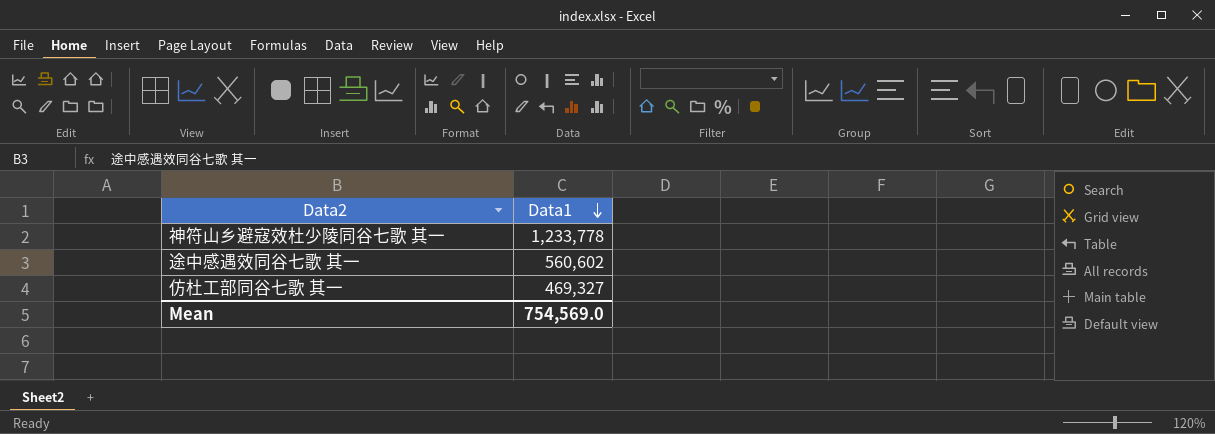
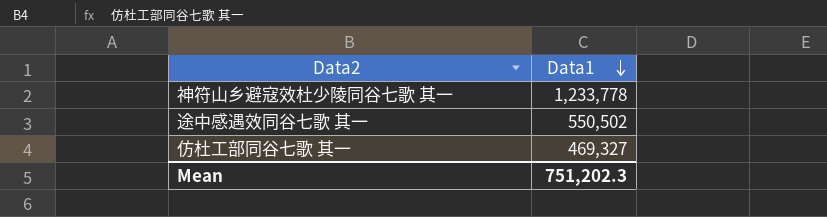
途中感遇效同谷七歌 其一 | Data1: 560,602 -> 550,502
Mean | Data1: 754,569.0 -> 751,202.3

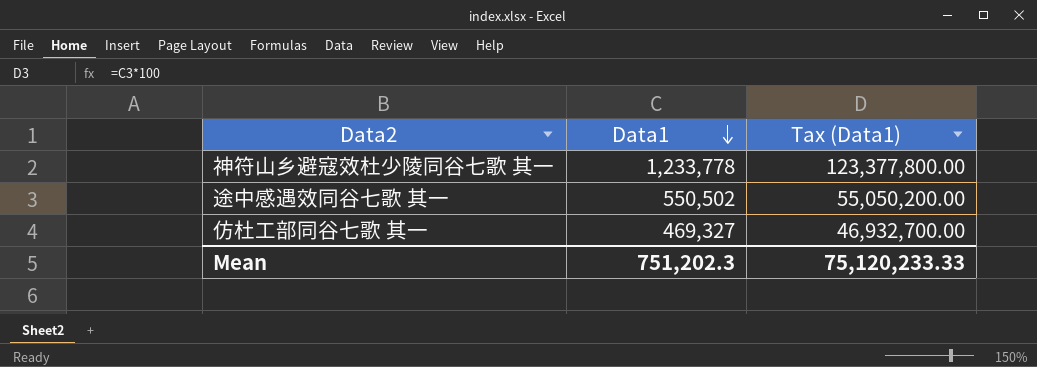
column Tax (Data1) | formula: none -> [Data1] * 100

